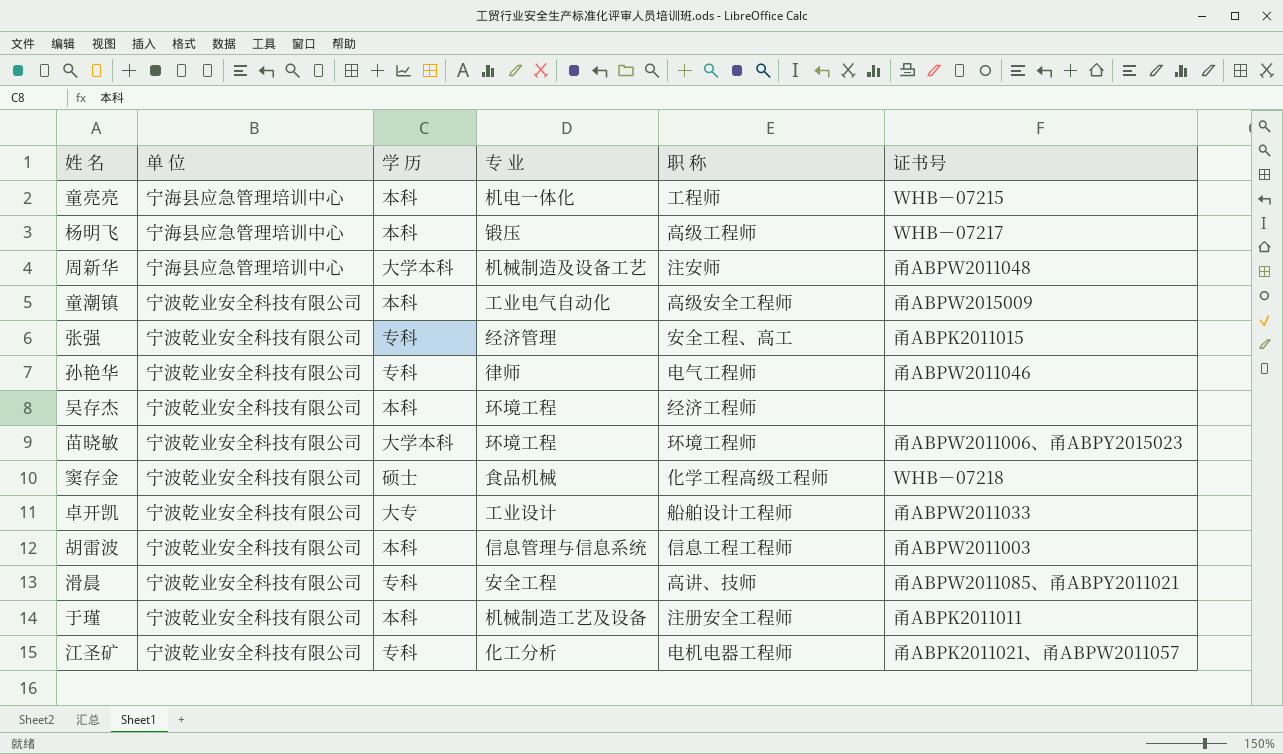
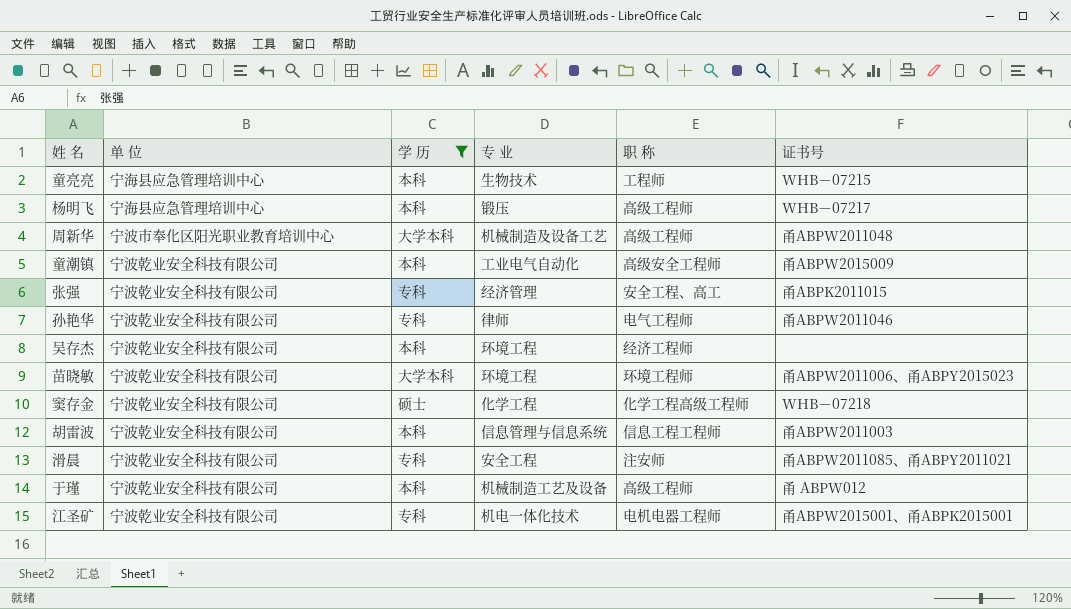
filter: none -> 学 历 != 大专
童亮亮 | 专 业: 机电一体化 -> 生物技术
周新华 | 单 位: 宁海县应急管理培训中心 -> 宁波市奉化区阳光职业教育培训中心
周新华 | 职 称: 注安师 -> 高级工程师
窦存金 | 专 业: 食品机械 -> 化学工程
滑晨 | 职 称: 高讲、技师 -> 注安师
于瑾 | 职 称: 注册安全工程师 -> 高级工程师
于瑾 | 证书号: 甬ABPK2011011 -> 甬 ABPW012
江圣矿 | 专 业: 化工分析 -> 机电一体化技术
江圣矿 | 证书号: 甬ABPK2011021、甬ABPW2011057 -> 甬ABPW2015001、甬ABPK2015001

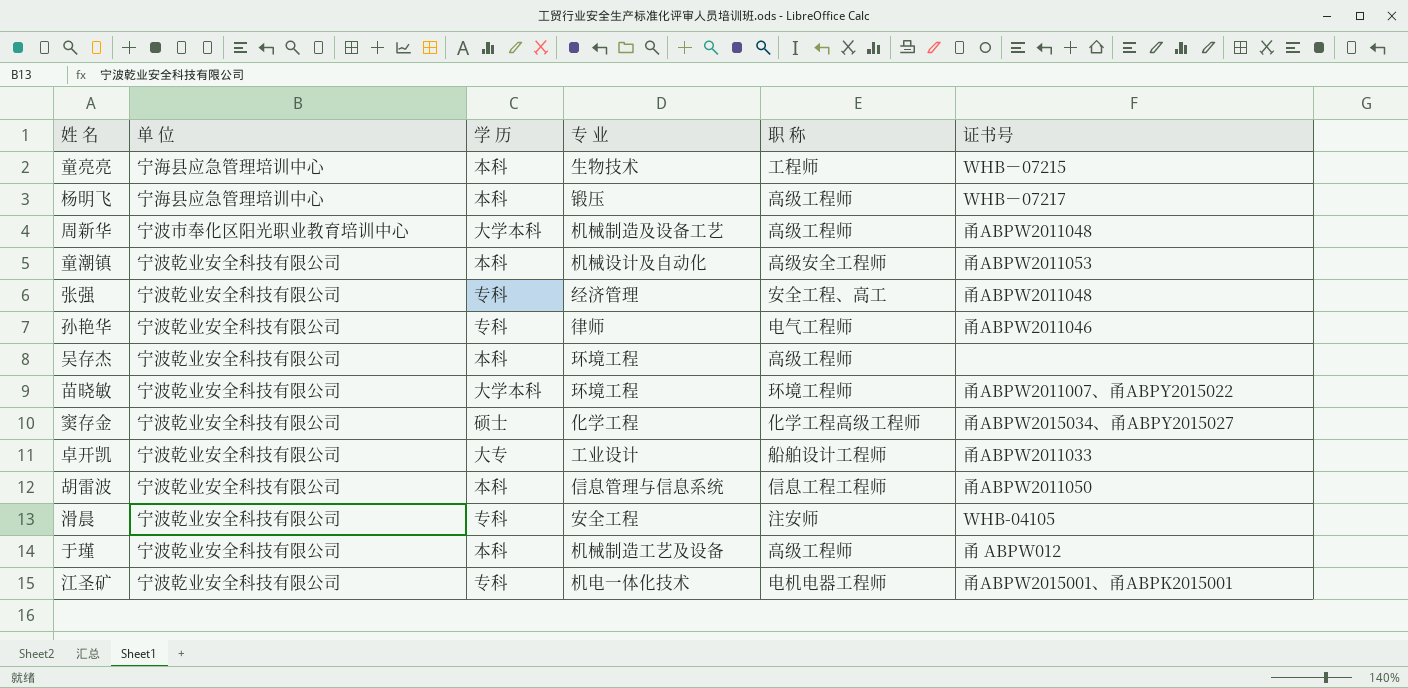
filter: 学 历 != 大专 -> none
童潮镇 | 专 业: 工业电气自动化 -> 机械设计及自动化
童潮镇 | 证书号: 甬ABPW2015009 -> 甬ABPW2011053
张强 | 证书号: 甬ABPK2011015 -> 甬ABPW2011048
吴存杰 | 职 称: 经济工程师 -> 高级工程师
苗晓敏 | 证书号: 甬ABPW2011006、甬ABPY2015023 -> 甬ABPW2011007、甬ABPY2015022
窦存金 | 证书号: WHB－07218 -> 甬ABPW2015034、甬ABPY2015027
胡雷波 | 证书号: 甬ABPW2011003 -> 甬ABPW2011050
滑晨 | 证书号: 甬ABPW2011085、甬ABPY2011021 -> WHB-04105

